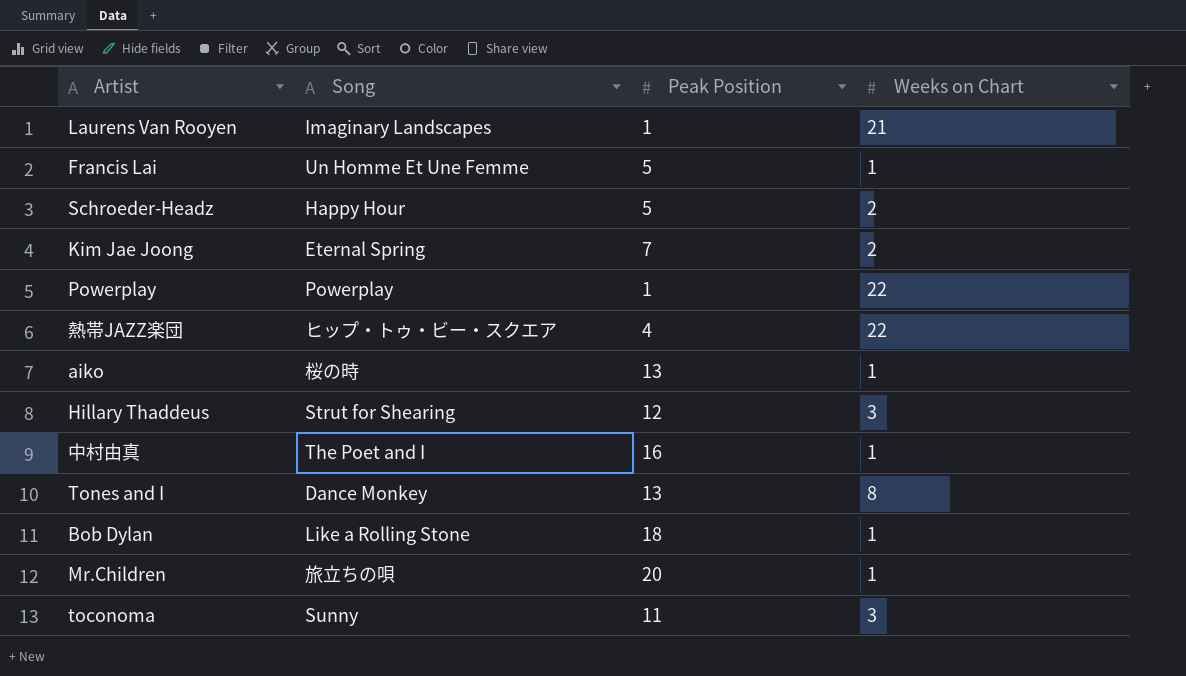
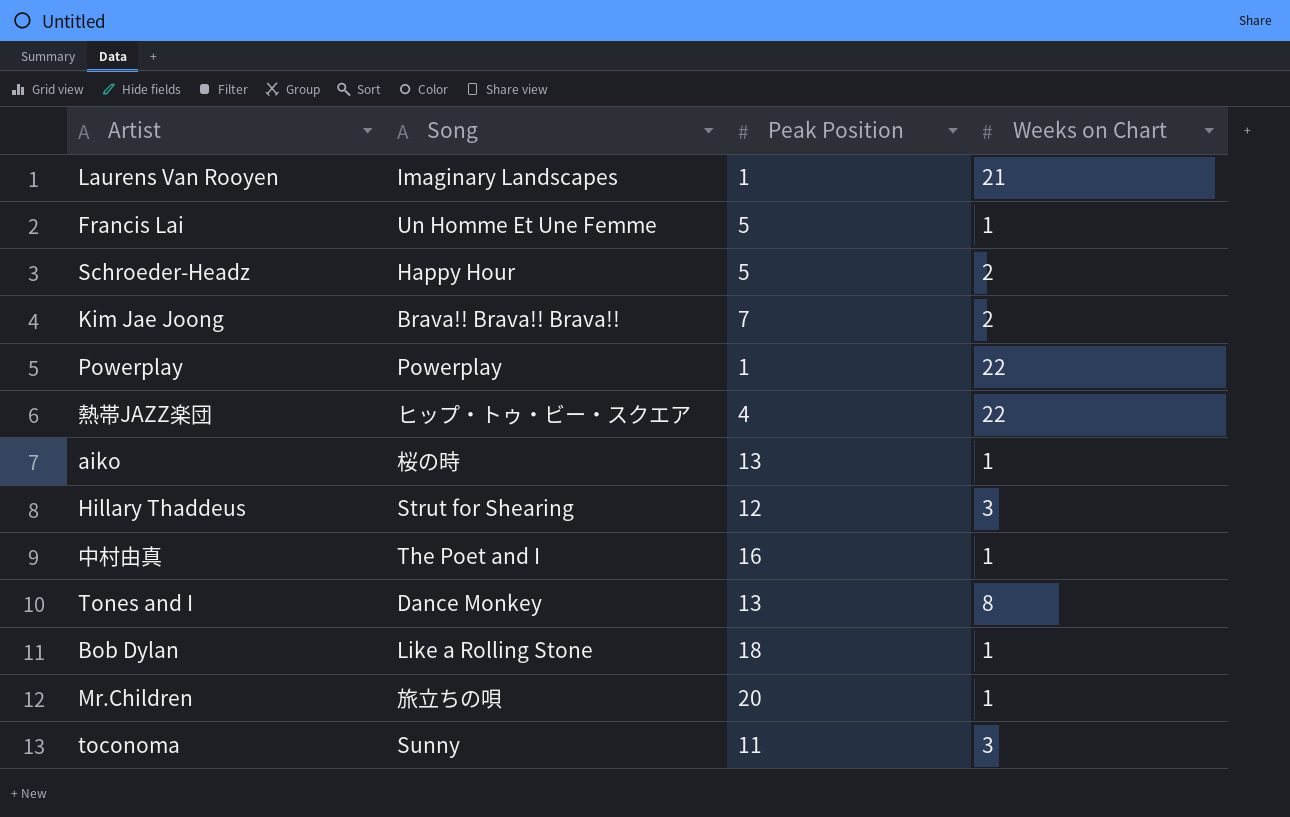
Kim Jae Joong | Song: Eternal Spring -> Brava!! Brava!! Brava!!

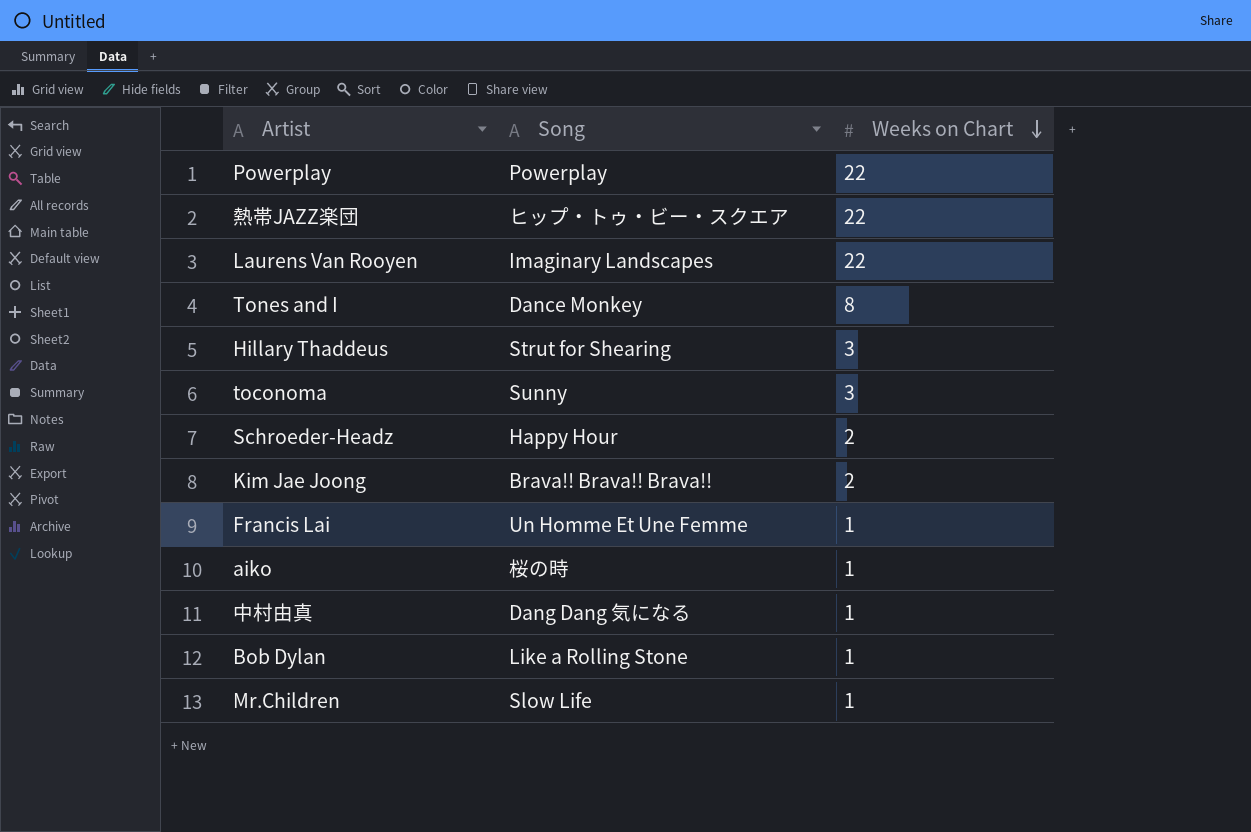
row order: none -> Weeks on Chart descending
column Peak Position | position: 3 -> none
Laurens Van Rooyen | Weeks on Chart: 21 -> 22
中村由真 | Song: The Poet and I -> Dang Dang 気になる
Mr.Children | Song: 旅立ちの唄 -> Slow Life

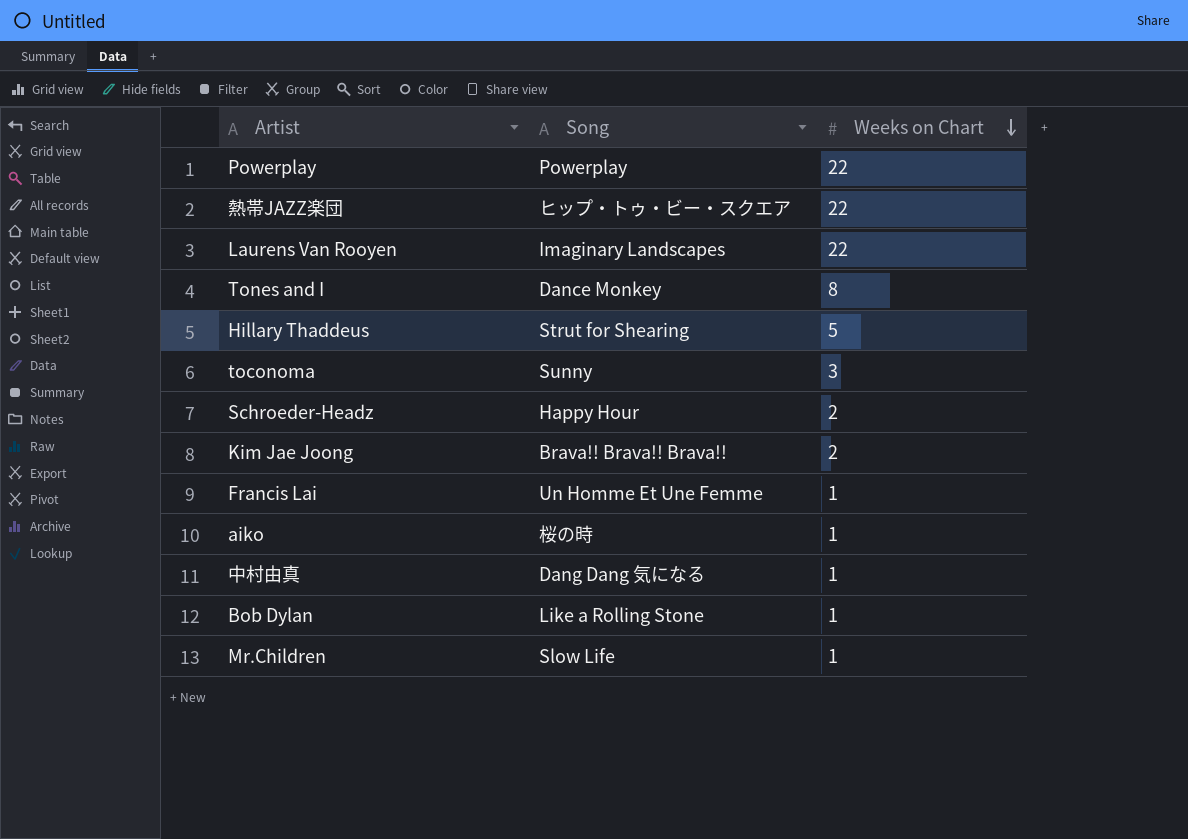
Hillary Thaddeus | Weeks on Chart: 3 -> 5

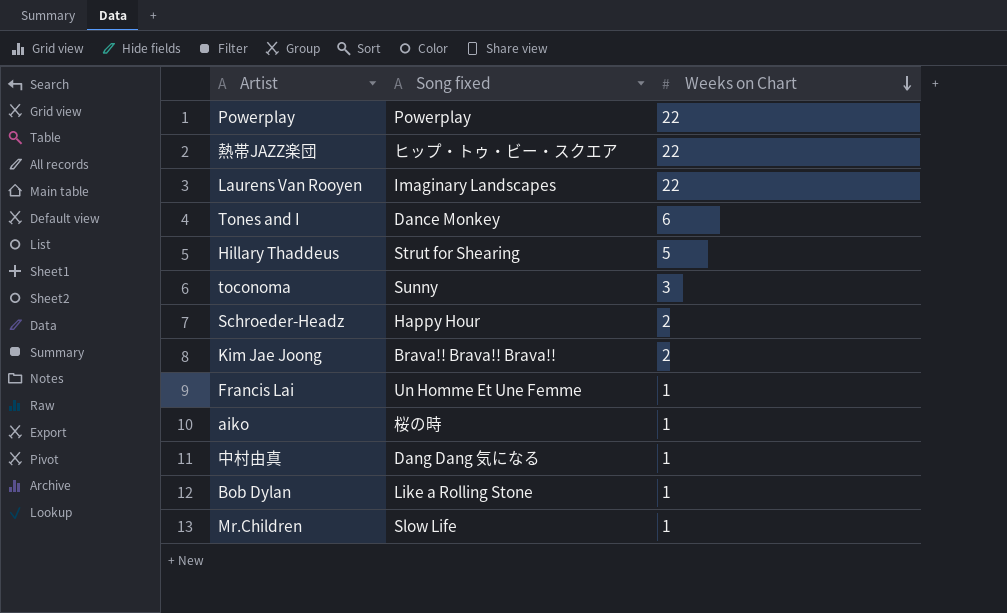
column name: Song -> Song fixed
Tones and I | Weeks on Chart: 8 -> 6

